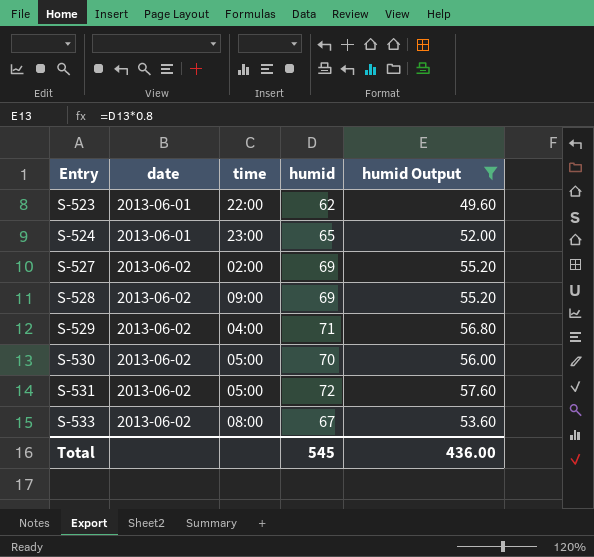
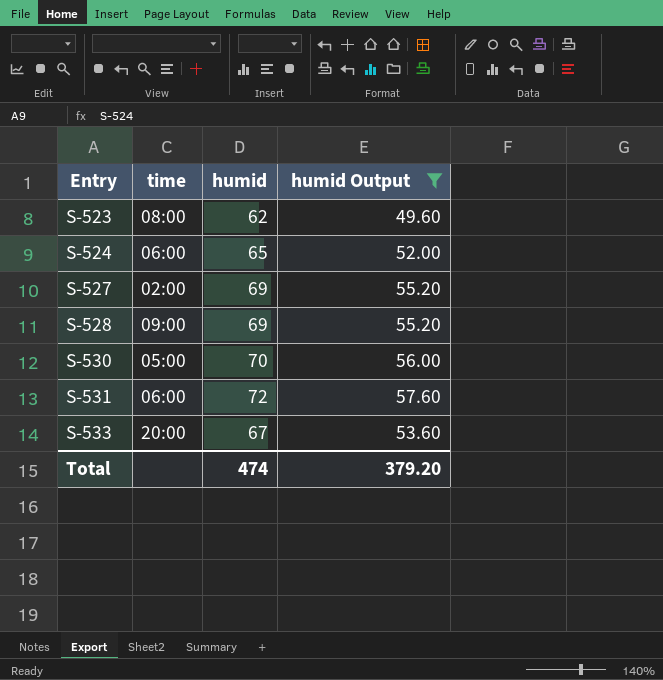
column date | position: 2 -> none
row S-529: 2013-06-02 | 04:00 | 71 | 56.80 -> none
S-523 | time: 22:00 -> 08:00
S-524 | time: 23:00 -> 06:00
S-531 | time: 05:00 -> 06:00
S-533 | time: 08:00 -> 20:00
Total | humid: 545 -> 474
Total | humid Output: 436.00 -> 379.20

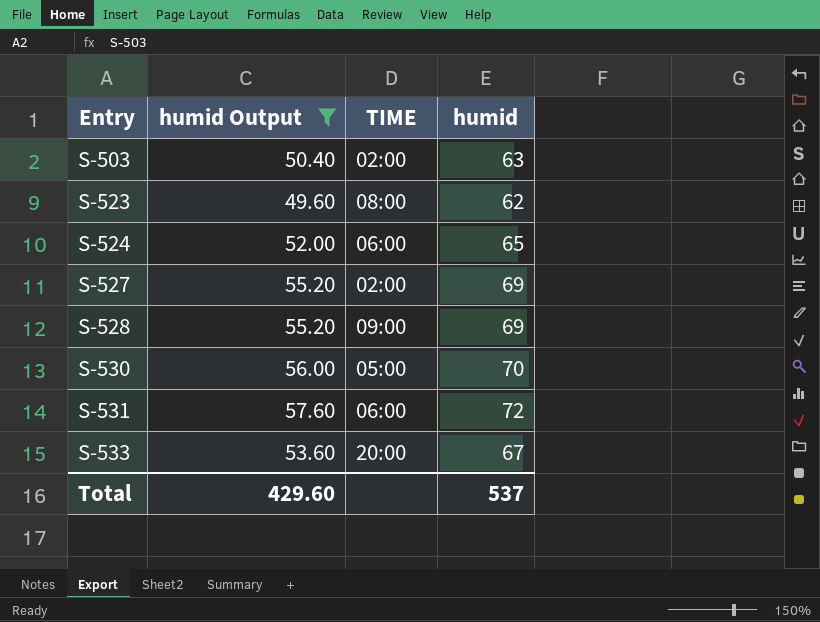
column humid Output | position: 4 -> 2
column name: time -> TIME
row S-503: none -> 50.40 | 02:00 | 63
Total | humid Output: 379.20 -> 429.60
Total | humid: 474 -> 537

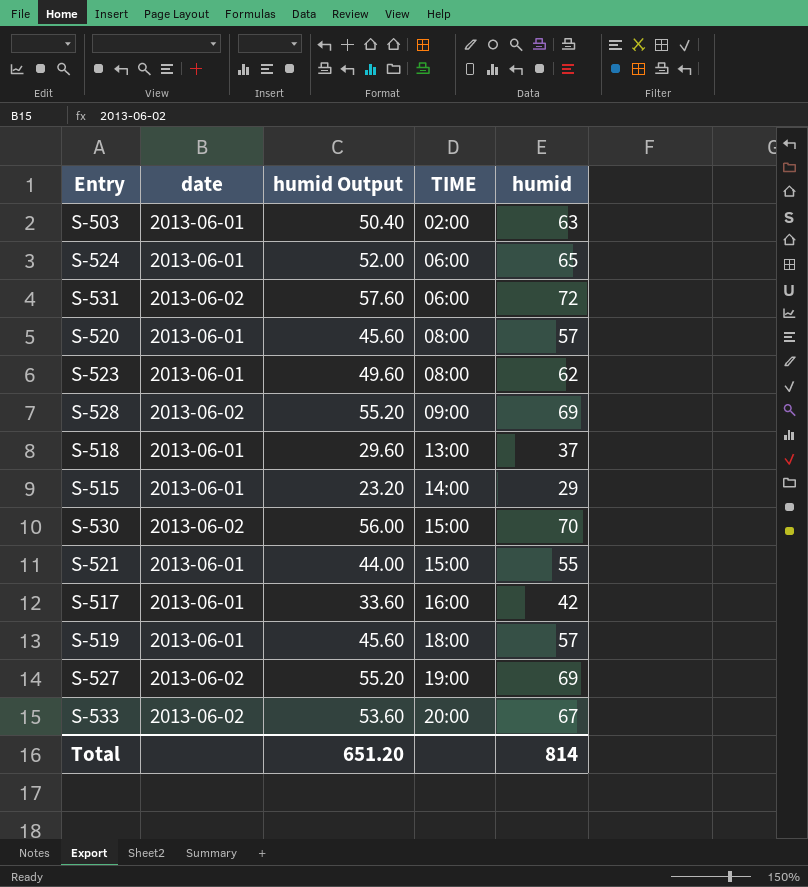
filter: humid Output >= 49.60 -> none
row order: Entry ascending -> TIME ascending
column date | position: none -> 2
S-530 | TIME: 05:00 -> 15:00
S-527 | TIME: 02:00 -> 19:00
Total | humid Output: 429.60 -> 651.20
Total | humid: 537 -> 814

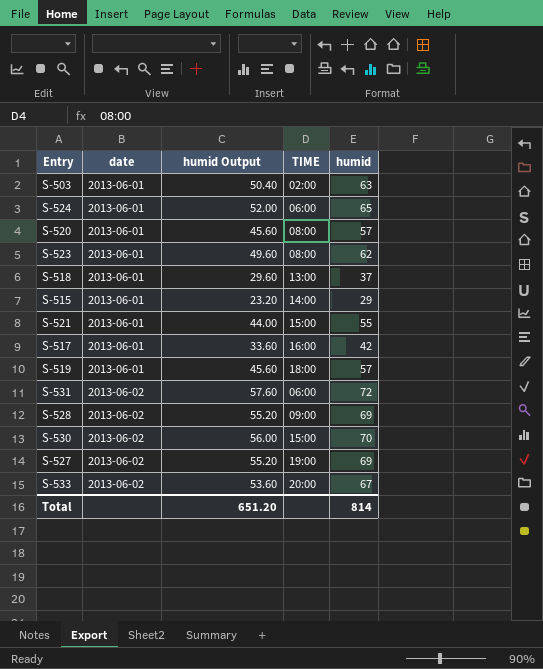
row order: TIME ascending -> date ascending

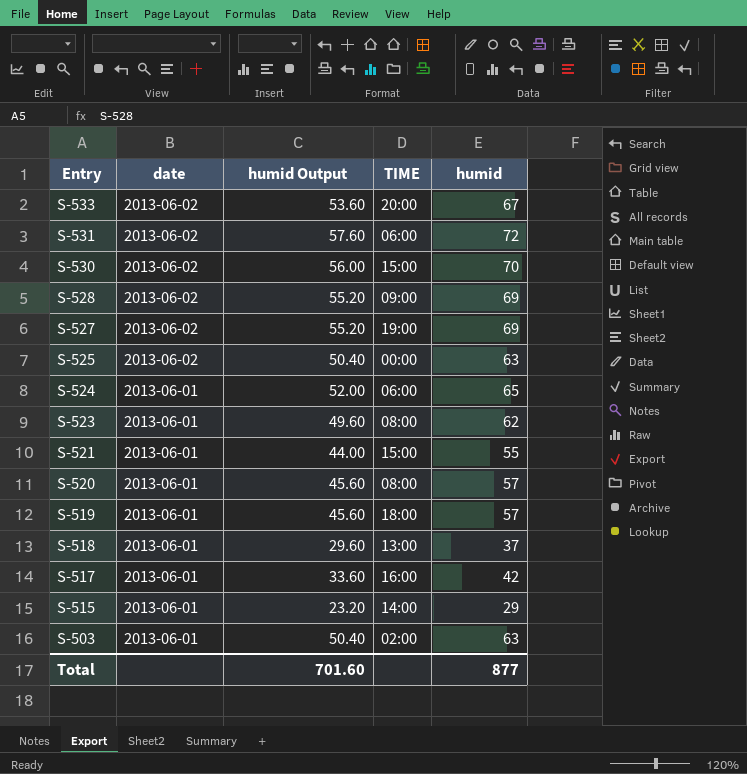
row order: date ascending -> Entry descending
row S-525: none -> 2013-06-02 | 50.40 | 00:00 | 63
Total | humid Output: 651.20 -> 701.60
Total | humid: 814 -> 877

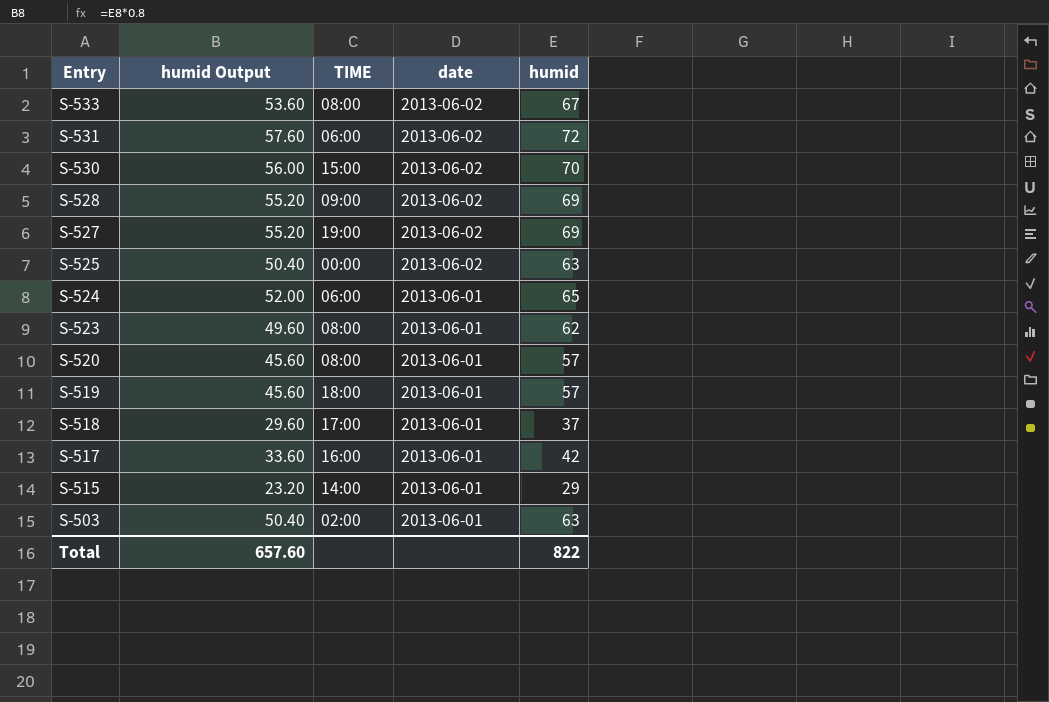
column date | position: 2 -> 4
row S-521: 2013-06-01 | 44.00 | 15:00 | 55 -> none
S-533 | TIME: 20:00 -> 08:00
S-518 | TIME: 13:00 -> 17:00
Total | humid Output: 701.60 -> 657.60
Total | humid: 877 -> 822

